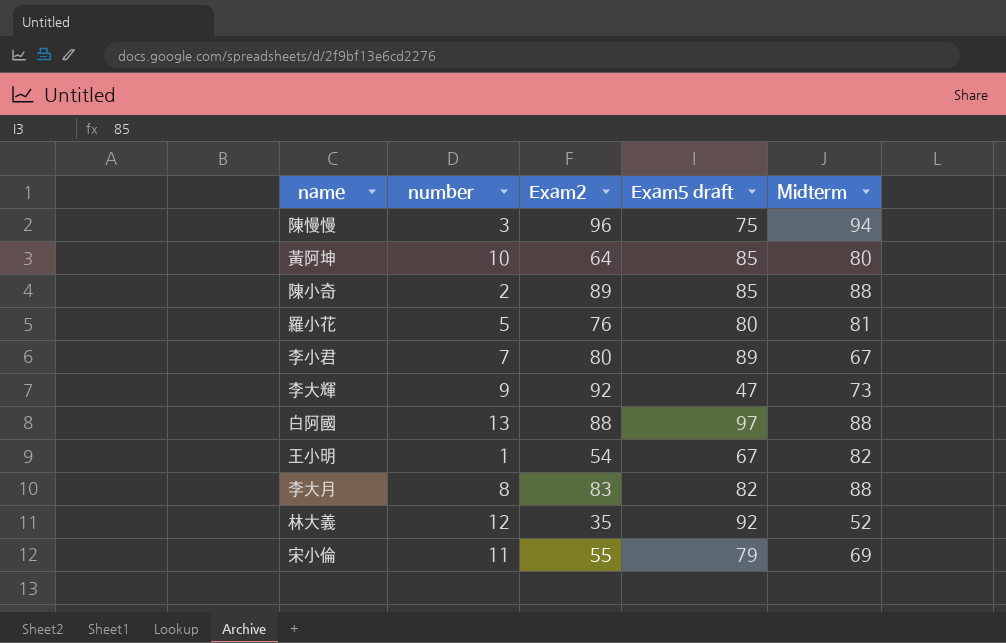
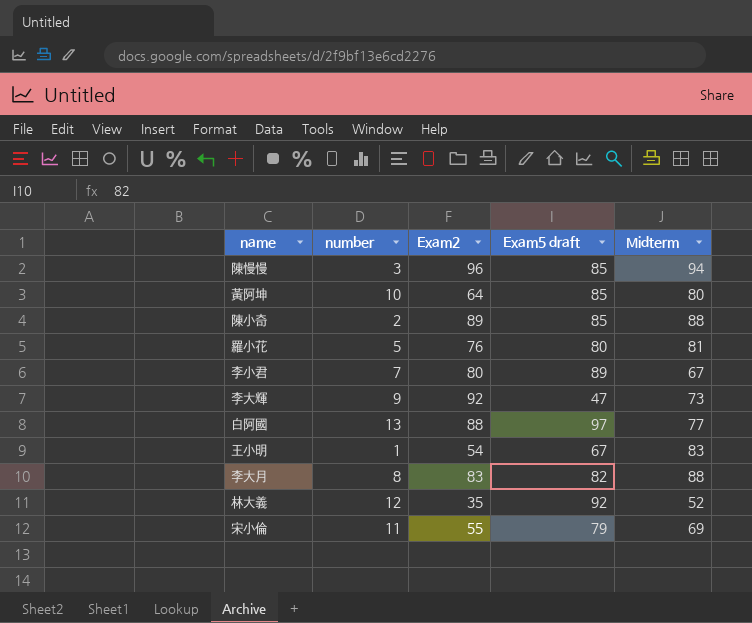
陳慢慢 | Exam5 draft: 75 -> 85
白阿國 | Midterm: 88 -> 77
王小明 | Midterm: 82 -> 83

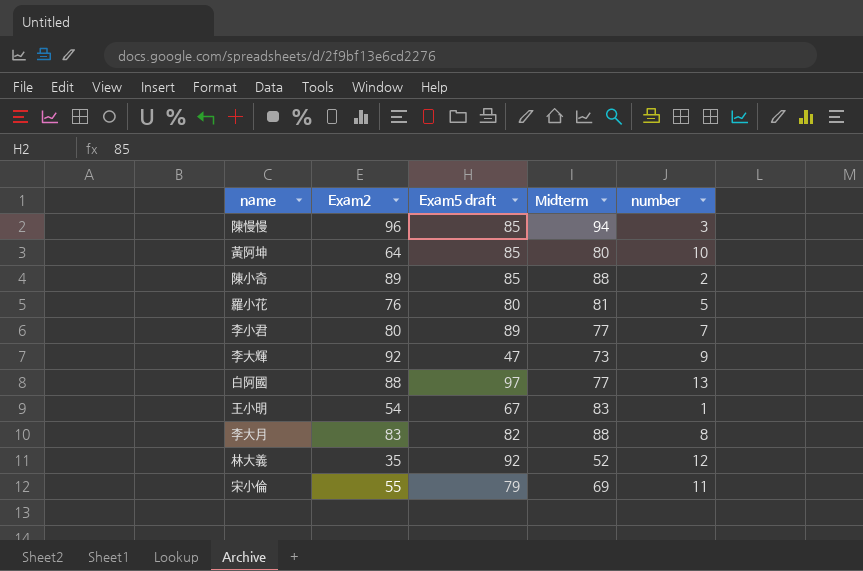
column number | position: 2 -> 5
李小君 | Midterm: 67 -> 77

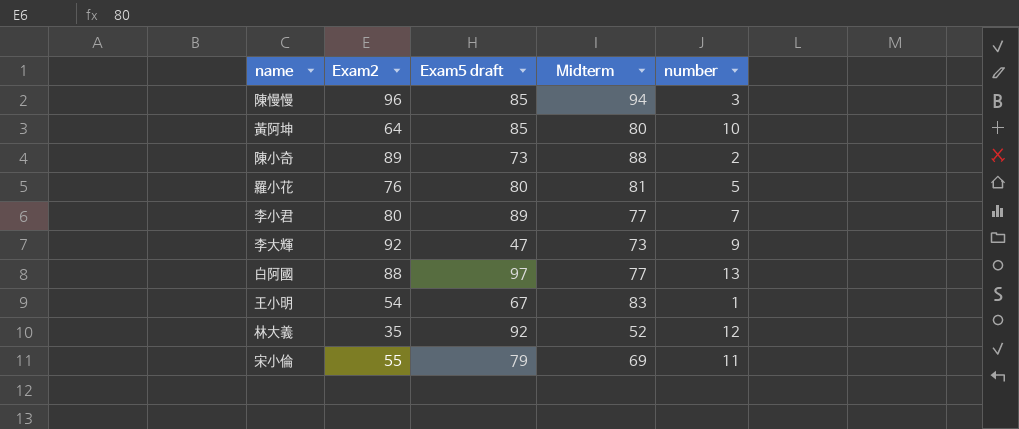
row 李大月: 83 | 82 | 88 | 8 -> none
陳小奇 | Exam5 draft: 85 -> 73

